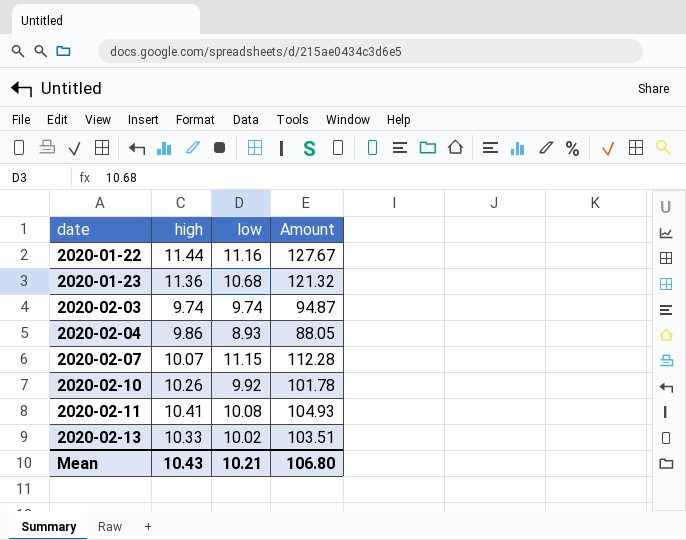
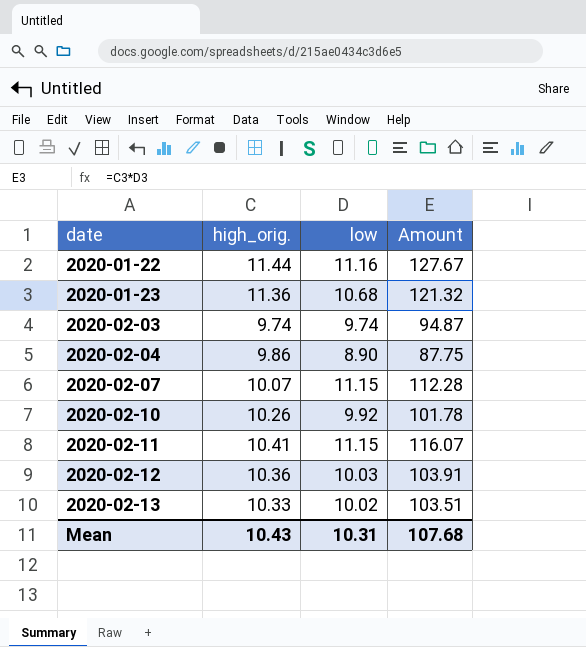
column name: high -> high_orig.
2020-02-04 | low: 8.93 -> 8.90
2020-02-04 | Amount: 88.05 -> 87.75
2020-02-11 | low: 10.08 -> 11.15
2020-02-11 | Amount: 104.93 -> 116.07
row 2020-02-12: none -> 10.36 | 10.03 | 103.91
Mean | low: 10.21 -> 10.31
Mean | Amount: 106.80 -> 107.68

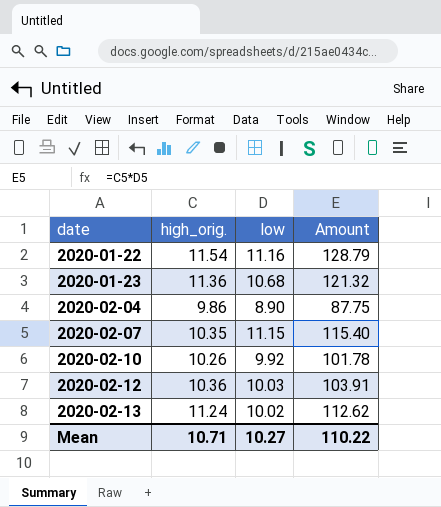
row 2020-02-03: 9.74 | 9.74 | 94.87 -> none
row 2020-02-11: 10.41 | 11.15 | 116.07 -> none
2020-01-22 | high_orig.: 11.44 -> 11.54
2020-01-22 | Amount: 127.67 -> 128.79
2020-02-07 | high_orig.: 10.07 -> 10.35
2020-02-07 | Amount: 112.28 -> 115.40
2020-02-13 | high_orig.: 10.33 -> 11.24
2020-02-13 | Amount: 103.51 -> 112.62
Mean | high_orig.: 10.43 -> 10.71
Mean | low: 10.31 -> 10.27
Mean | Amount: 107.68 -> 110.22

